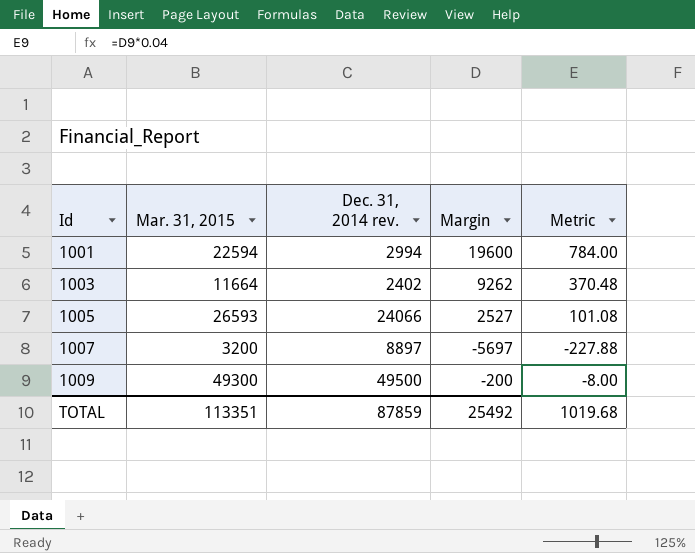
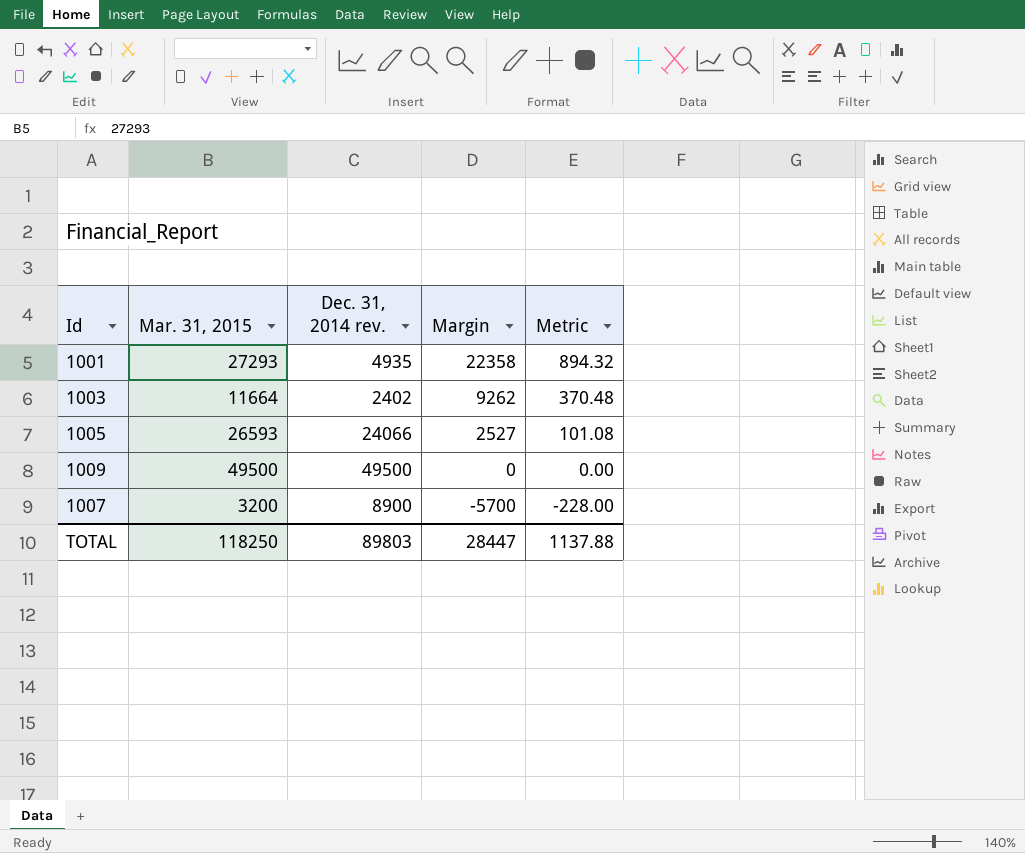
row order: Id ascending -> Margin descending
1001 | Mar. 31, 2015: 22594 -> 27293
1001 | Dec. 31, 2014 rev.: 2994 -> 4935
1001 | Margin: 19600 -> 22358
1001 | Metric: 784.00 -> 894.32
1009 | Mar. 31, 2015: 49300 -> 49500
1009 | Margin: -200 -> 0
1009 | Metric: -8.00 -> 0.00
1007 | Dec. 31, 2014 rev.: 8897 -> 8900
1007 | Margin: -5697 -> -5700
1007 | Metric: -227.88 -> -228.00
TOTAL | Mar. 31, 2015: 113351 -> 118250
TOTAL | Dec. 31, 2014 rev.: 87859 -> 89803
TOTAL | Margin: 25492 -> 28447
TOTAL | Metric: 1019.68 -> 1137.88

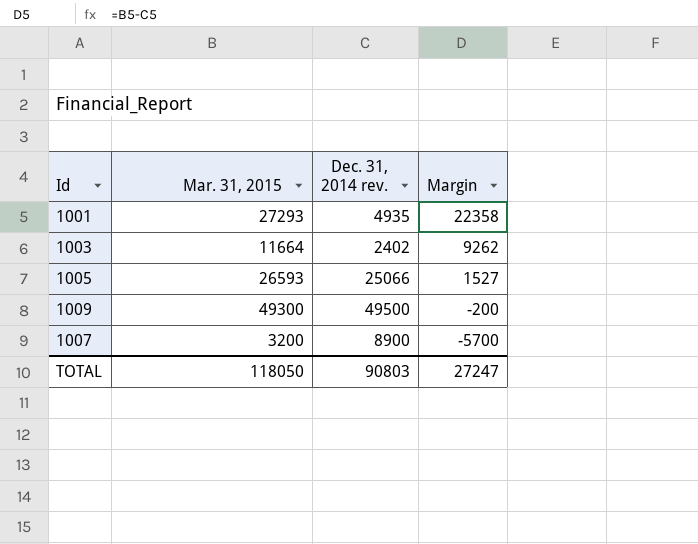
column Metric | formula: [Margin] * 0.04 -> none
1005 | Dec. 31, 2014 rev.: 24066 -> 25066
1005 | Margin: 2527 -> 1527
1009 | Mar. 31, 2015: 49500 -> 49300
1009 | Margin: 0 -> -200
TOTAL | Mar. 31, 2015: 118250 -> 118050
TOTAL | Dec. 31, 2014 rev.: 89803 -> 90803
TOTAL | Margin: 28447 -> 27247

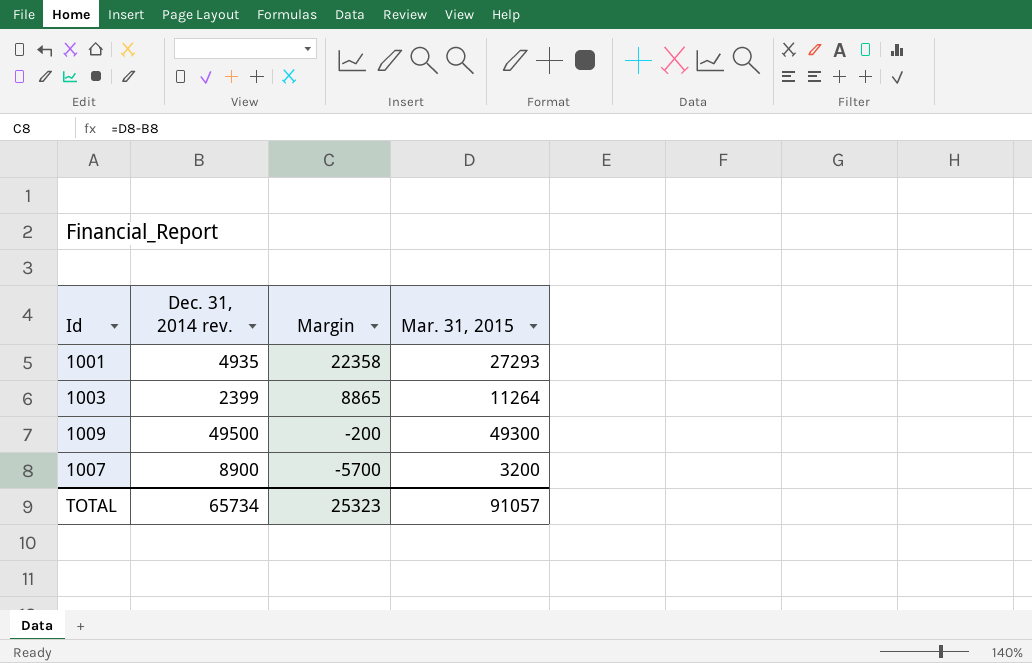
column Mar. 31, 2015 | position: 2 -> 4
row 1005: 26593 | 25066 | 1527 -> none
1003 | Dec. 31, 2014 rev.: 2402 -> 2399
1003 | Margin: 9262 -> 8865
1003 | Mar. 31, 2015: 11664 -> 11264
TOTAL | Dec. 31, 2014 rev.: 90803 -> 65734
TOTAL | Margin: 27247 -> 25323
TOTAL | Mar. 31, 2015: 118050 -> 91057

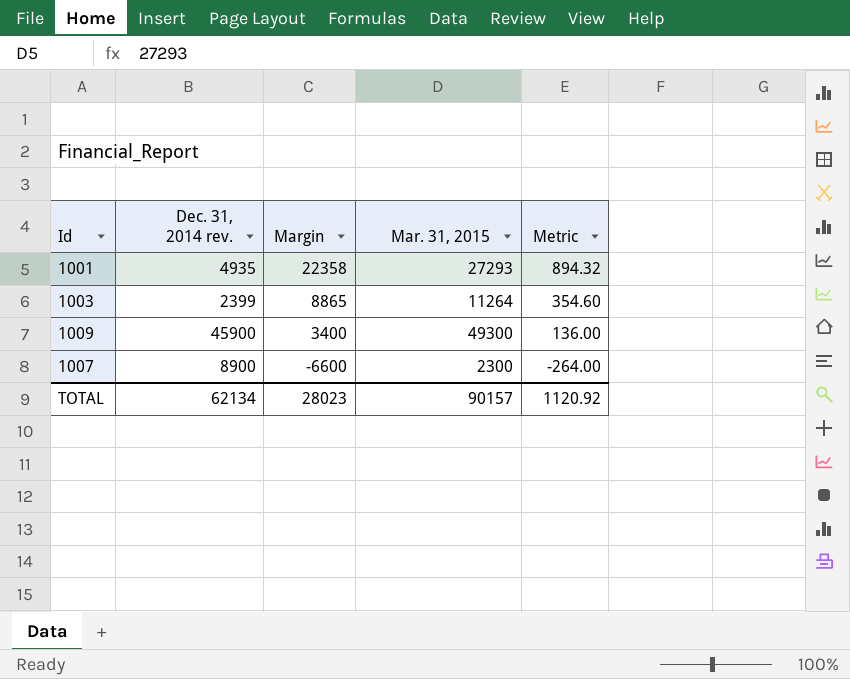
column Metric | formula: none -> [Margin] * 0.04
1009 | Dec. 31, 2014 rev.: 49500 -> 45900
1009 | Margin: -200 -> 3400
1007 | Margin: -5700 -> -6600
1007 | Mar. 31, 2015: 3200 -> 2300
TOTAL | Dec. 31, 2014 rev.: 65734 -> 62134
TOTAL | Margin: 25323 -> 28023
TOTAL | Mar. 31, 2015: 91057 -> 90157

